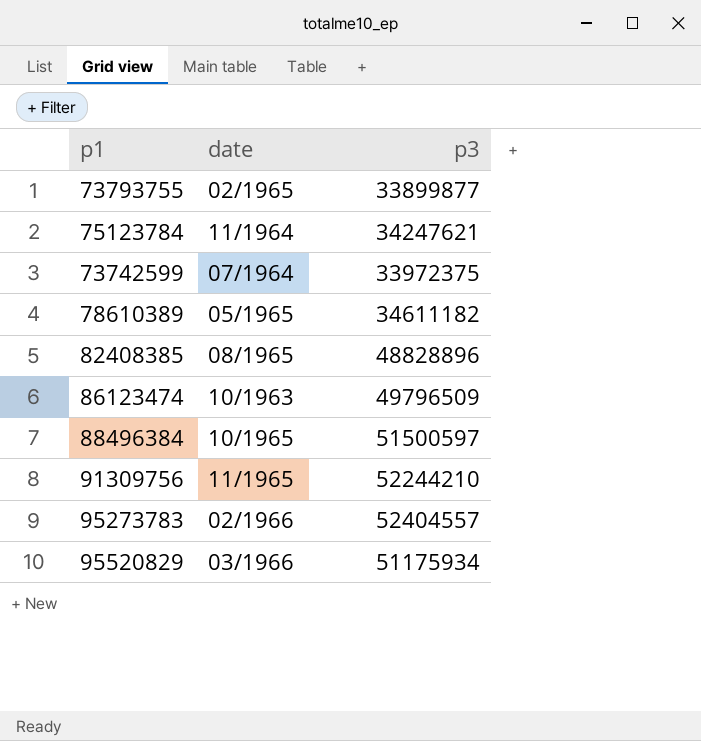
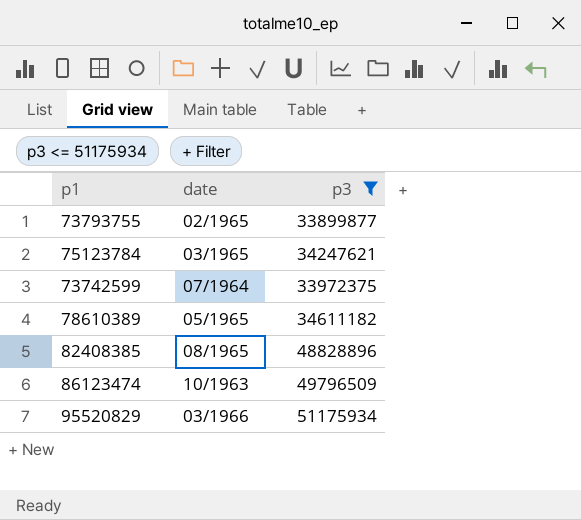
filter: none -> p3 <= 51175934
75123784 | date: 11/1964 -> 03/1965

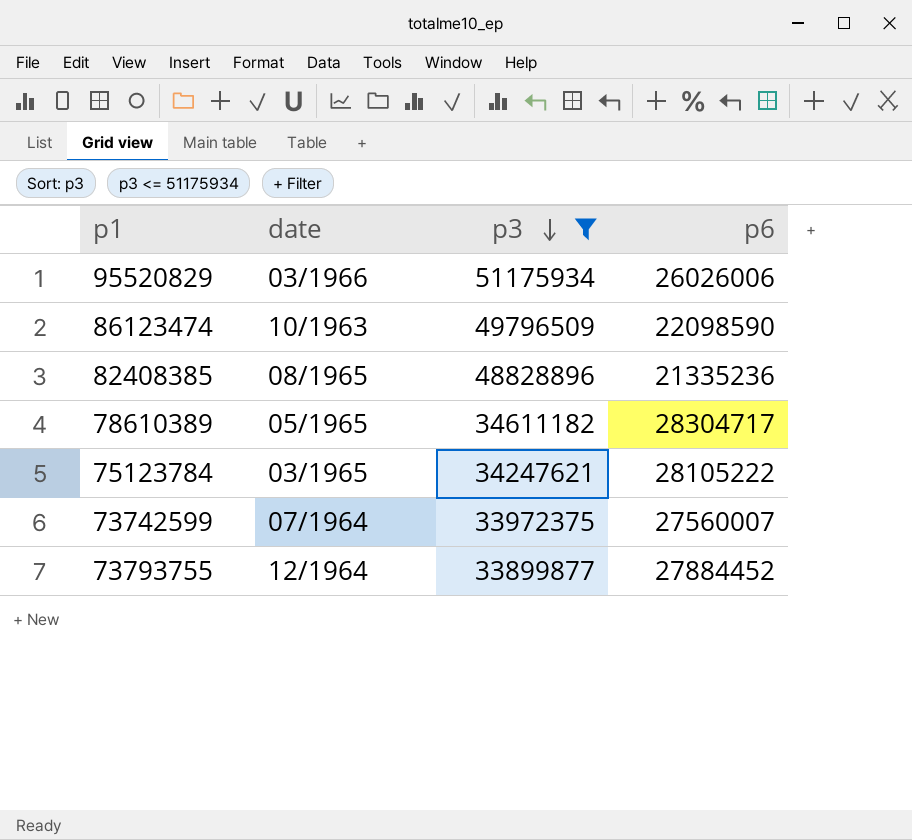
row order: none -> p3 descending
column p6 | position: none -> 4
73793755 | date: 02/1965 -> 12/1964

